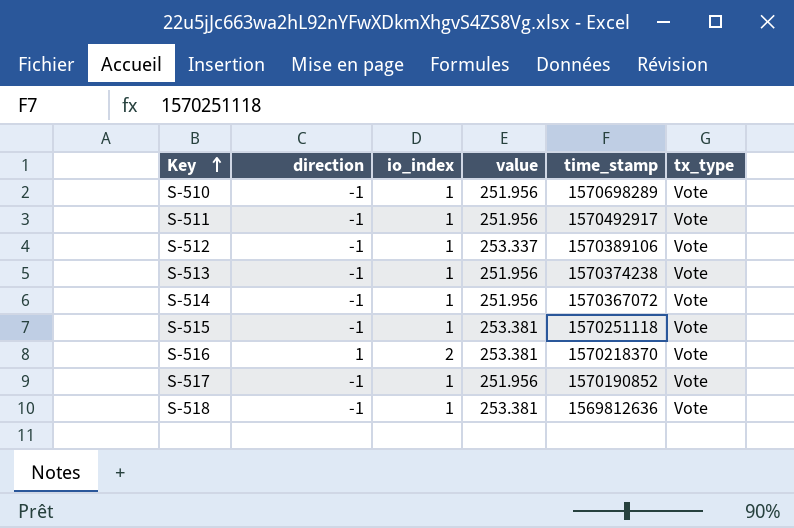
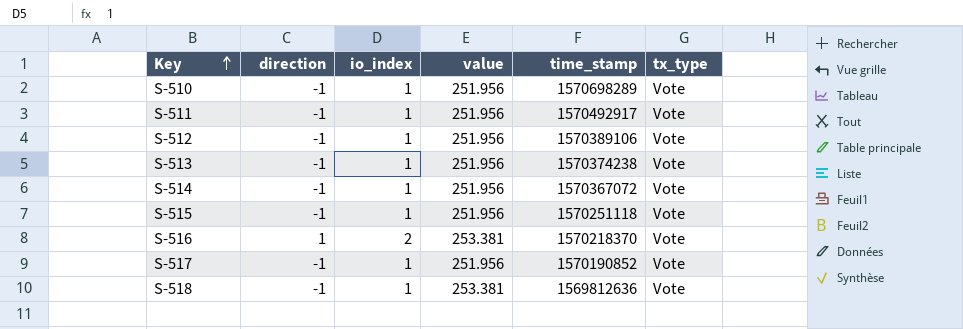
S-512 | value: 253.337 -> 251.956
S-515 | value: 253.381 -> 251.956

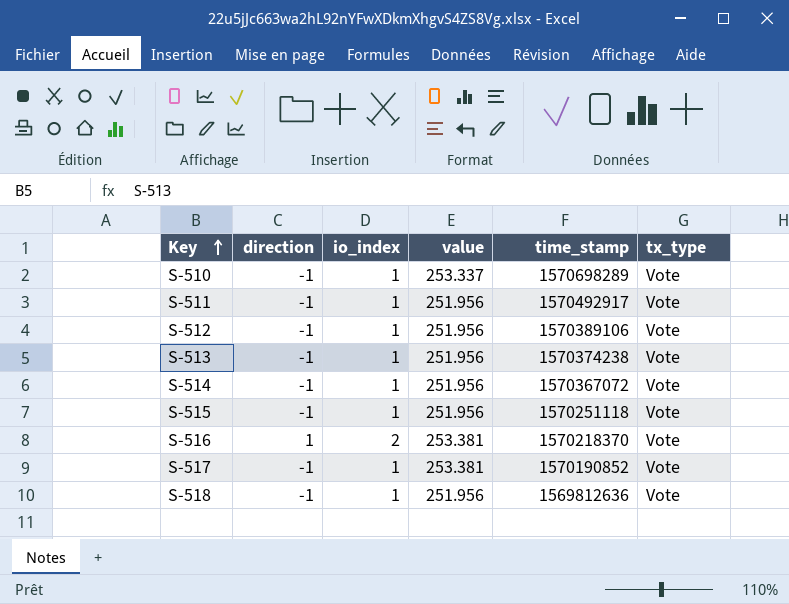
S-510 | value: 251.956 -> 253.337
S-517 | value: 251.956 -> 253.381
S-518 | value: 253.381 -> 251.956

